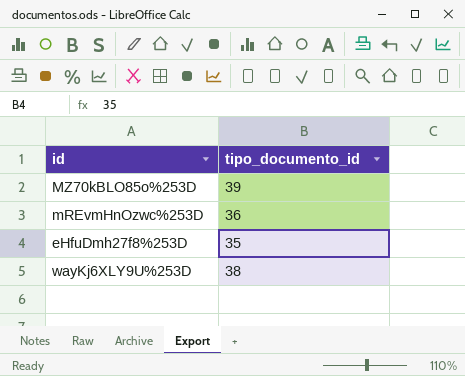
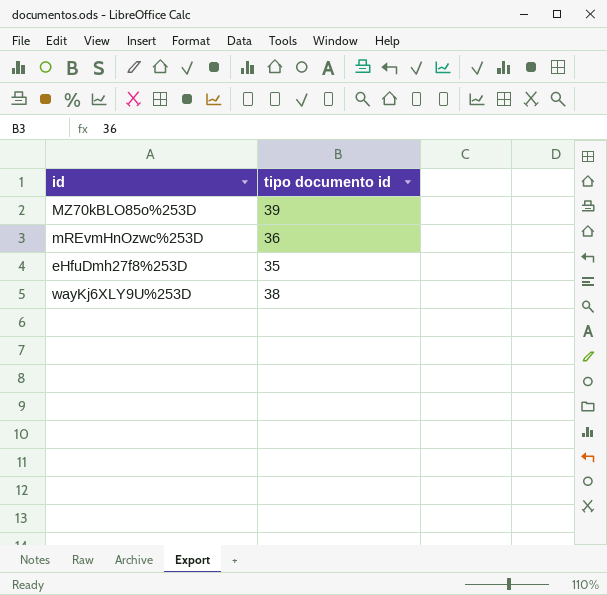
column name: tipo_documento_id -> tipo documento id

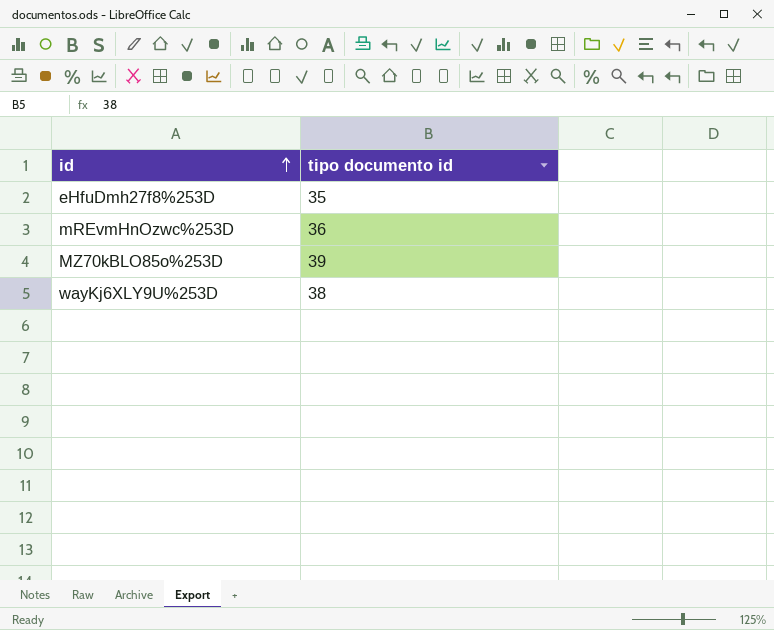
row order: none -> id ascending

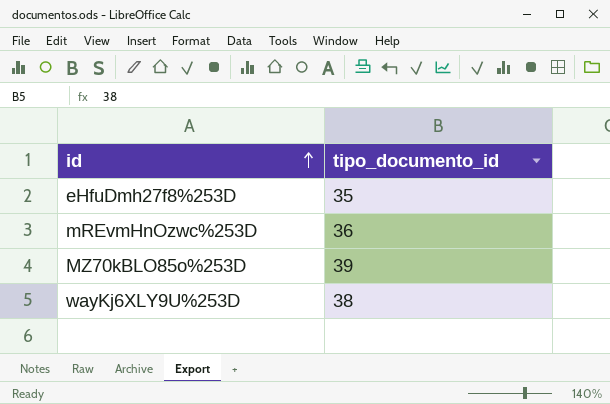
column name: tipo documento id -> tipo_documento_id

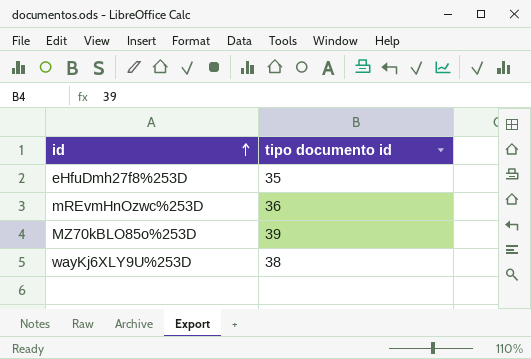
column name: tipo_documento_id -> tipo documento id

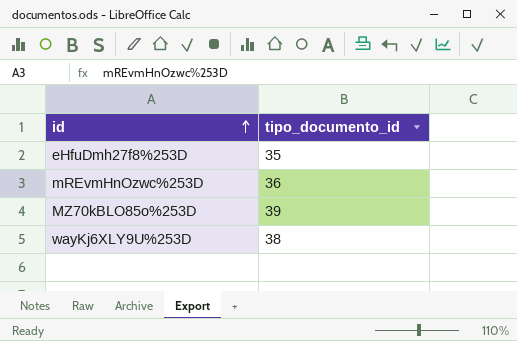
column name: tipo documento id -> tipo_documento_id

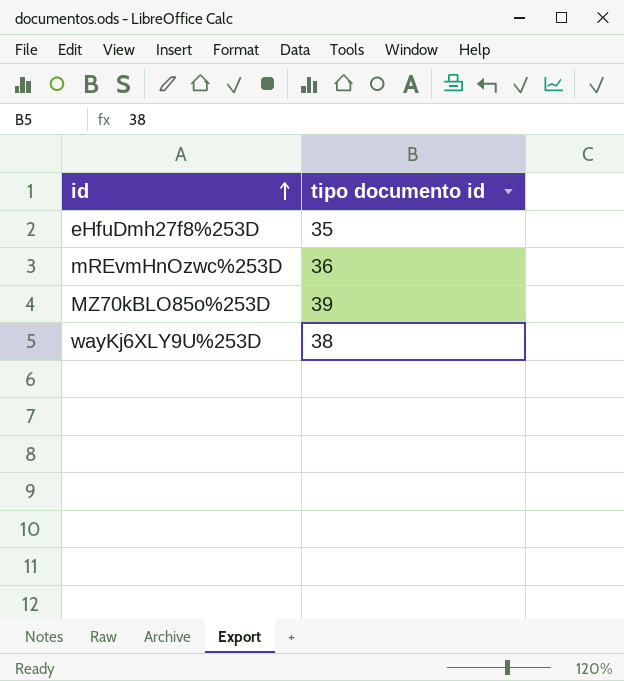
column name: tipo_documento_id -> tipo documento id

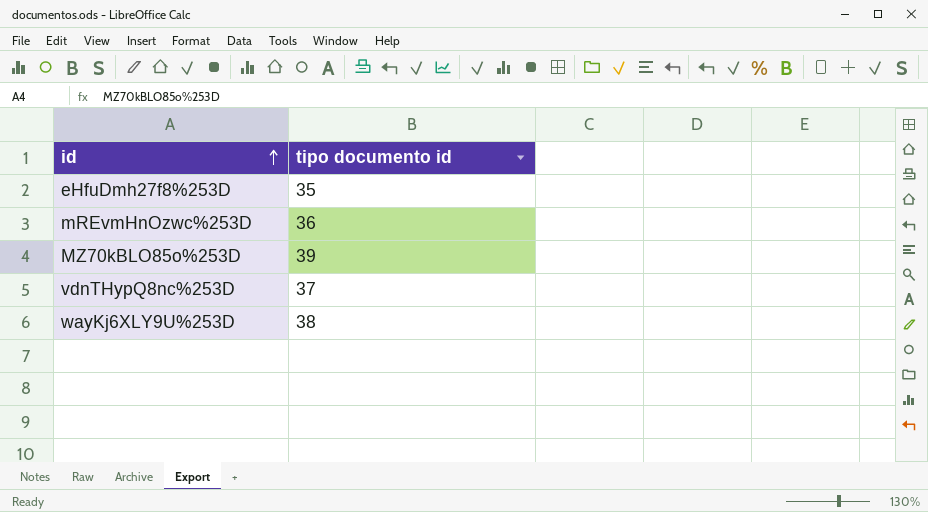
row vdnTHypQ8nc%253D: none -> 37

